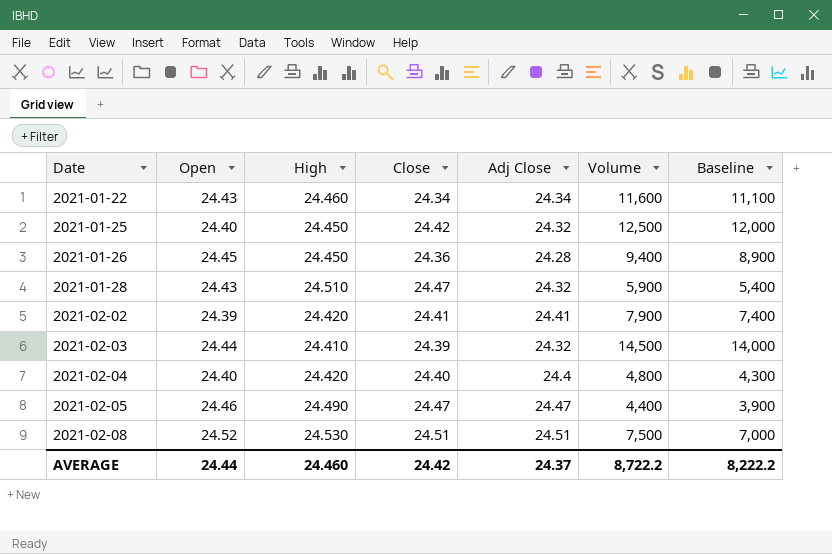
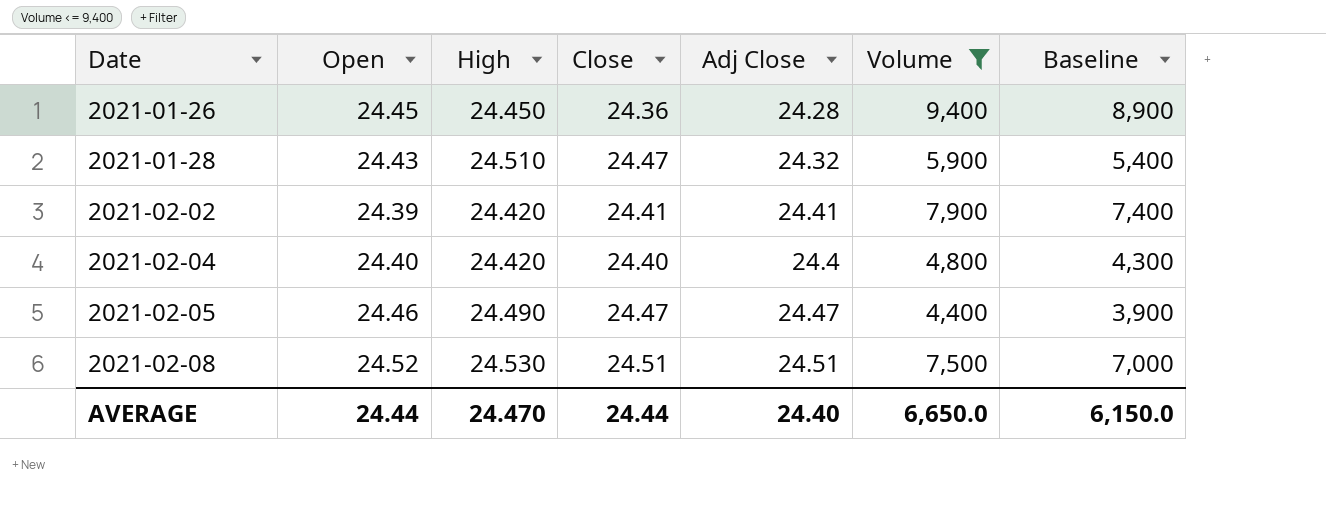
filter: none -> Volume <= 9,400
AVERAGE | High: 24.460 -> 24.470
AVERAGE | Close: 24.42 -> 24.44
AVERAGE | Adj Close: 24.37 -> 24.40
AVERAGE | Volume: 8,722.2 -> 6,650.0
AVERAGE | Baseline: 8,222.2 -> 6,150.0

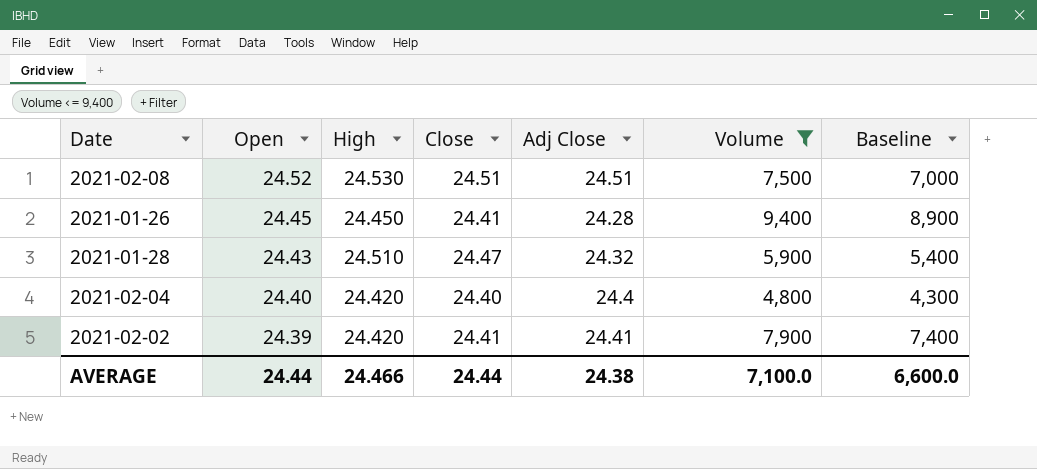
row order: Date ascending -> Open descending
row 2021-02-05: 24.46 | 24.490 | 24.47 | 24.47 | 4,400 | 3,900 -> none
2021-01-26 | Close: 24.36 -> 24.41
AVERAGE | High: 24.470 -> 24.466
AVERAGE | Adj Close: 24.40 -> 24.38
AVERAGE | Volume: 6,650.0 -> 7,100.0
AVERAGE | Baseline: 6,150.0 -> 6,600.0

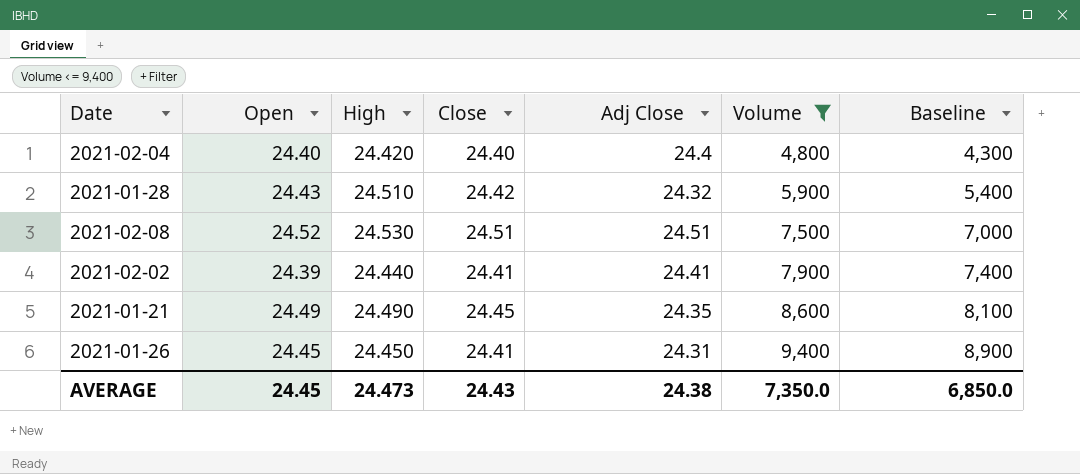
row order: Open descending -> Volume ascending
2021-01-28 | Close: 24.47 -> 24.42
2021-02-02 | High: 24.420 -> 24.440
row 2021-01-21: none -> 24.49 | 24.490 | 24.45 | 24.35 | 8,600 | 8,100
2021-01-26 | Adj Close: 24.28 -> 24.31
AVERAGE | Open: 24.44 -> 24.45
AVERAGE | High: 24.466 -> 24.473
AVERAGE | Close: 24.44 -> 24.43
AVERAGE | Volume: 7,100.0 -> 7,350.0
AVERAGE | Baseline: 6,600.0 -> 6,850.0

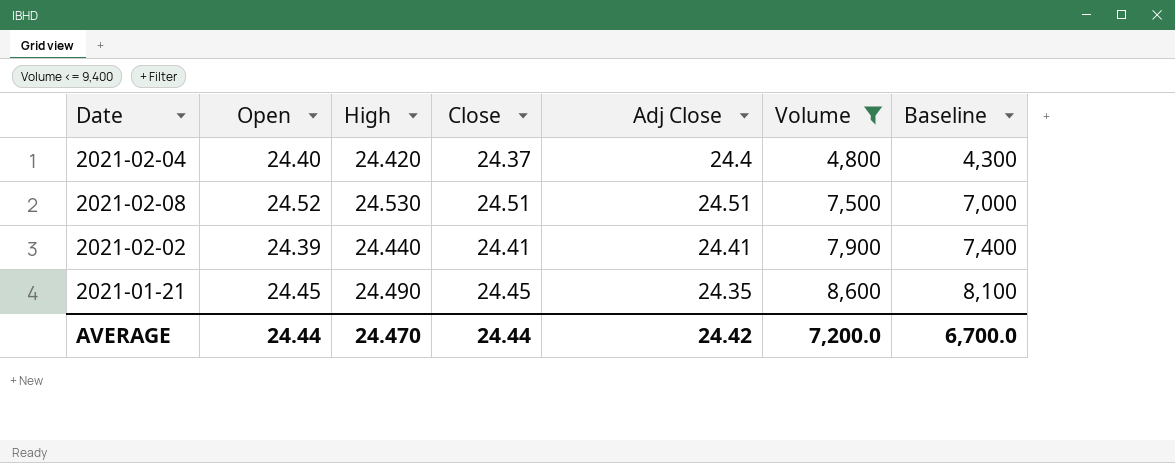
row 2021-01-28: 24.43 | 24.510 | 24.42 | 24.32 | 5,900 | 5,400 -> none
row 2021-01-26: 24.45 | 24.450 | 24.41 | 24.31 | 9,400 | 8,900 -> none
2021-02-04 | Close: 24.40 -> 24.37
2021-01-21 | Open: 24.49 -> 24.45
AVERAGE | Open: 24.45 -> 24.44
AVERAGE | High: 24.473 -> 24.470
AVERAGE | Close: 24.43 -> 24.44
AVERAGE | Adj Close: 24.38 -> 24.42
AVERAGE | Volume: 7,350.0 -> 7,200.0
AVERAGE | Baseline: 6,850.0 -> 6,700.0

